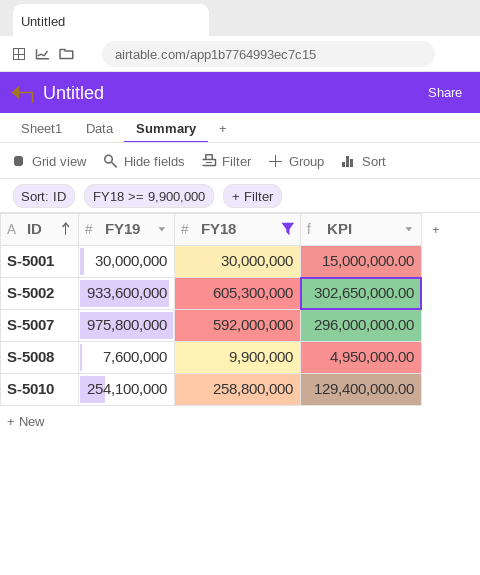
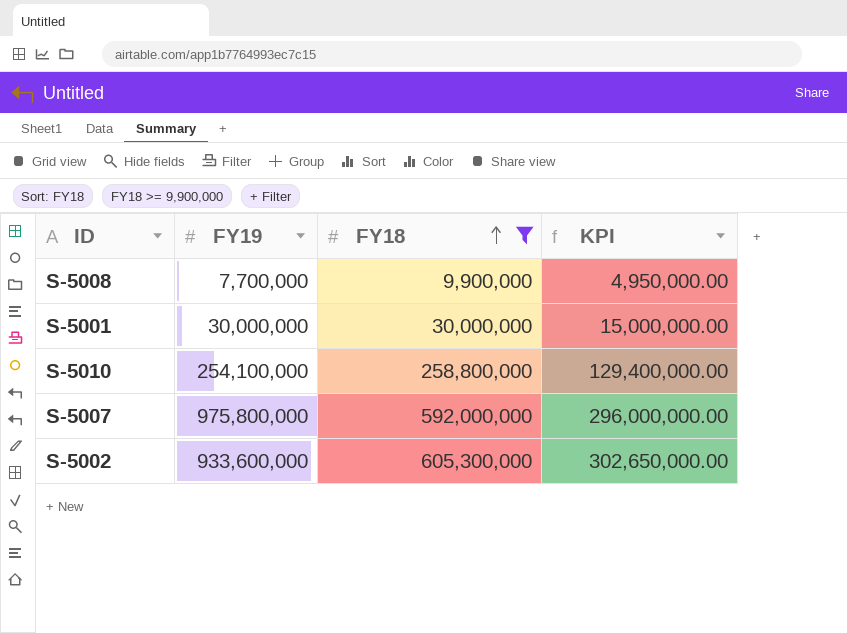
row order: ID ascending -> FY18 ascending
S-5008 | FY19: 7,600,000 -> 7,700,000

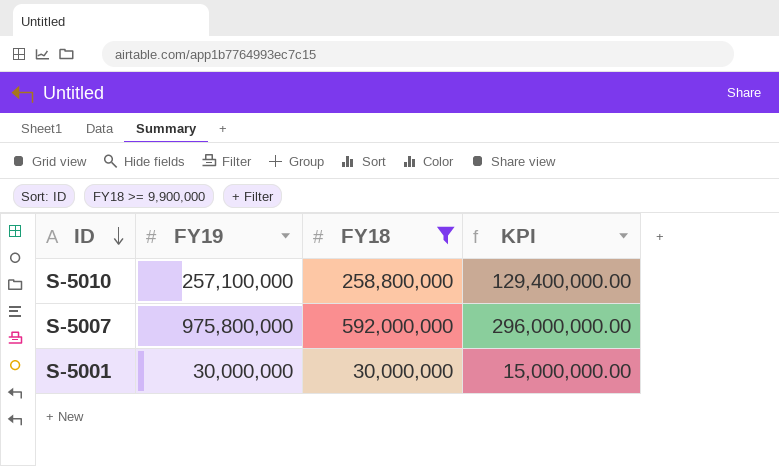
row order: FY18 ascending -> ID descending
row S-5008: 7,700,000 | 9,900,000 | 4,950,000.00 -> none
row S-5002: 933,600,000 | 605,300,000 | 302,650,000.00 -> none
S-5010 | FY19: 254,100,000 -> 257,100,000

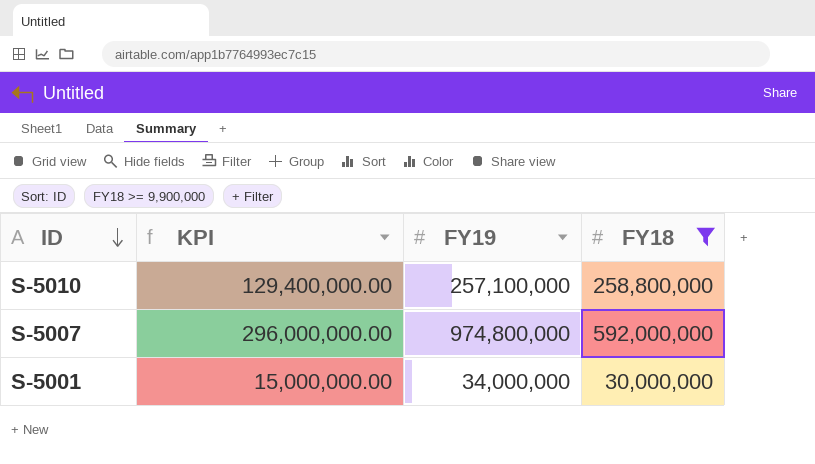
column KPI | position: 4 -> 2
S-5007 | FY19: 975,800,000 -> 974,800,000
S-5001 | FY19: 30,000,000 -> 34,000,000

